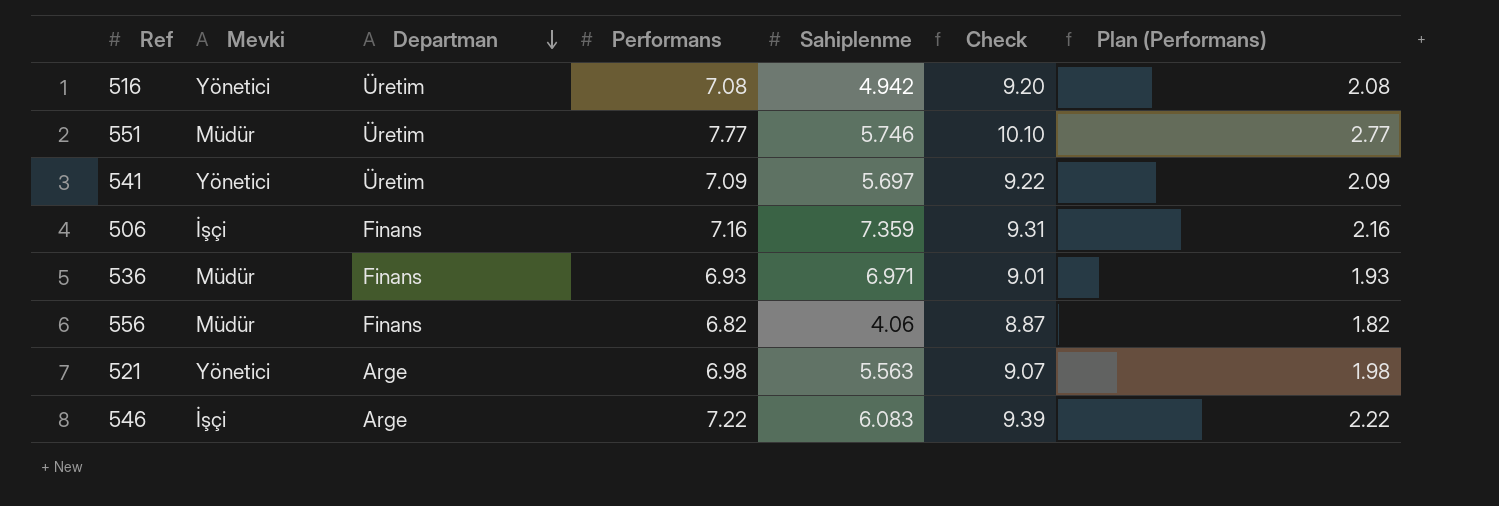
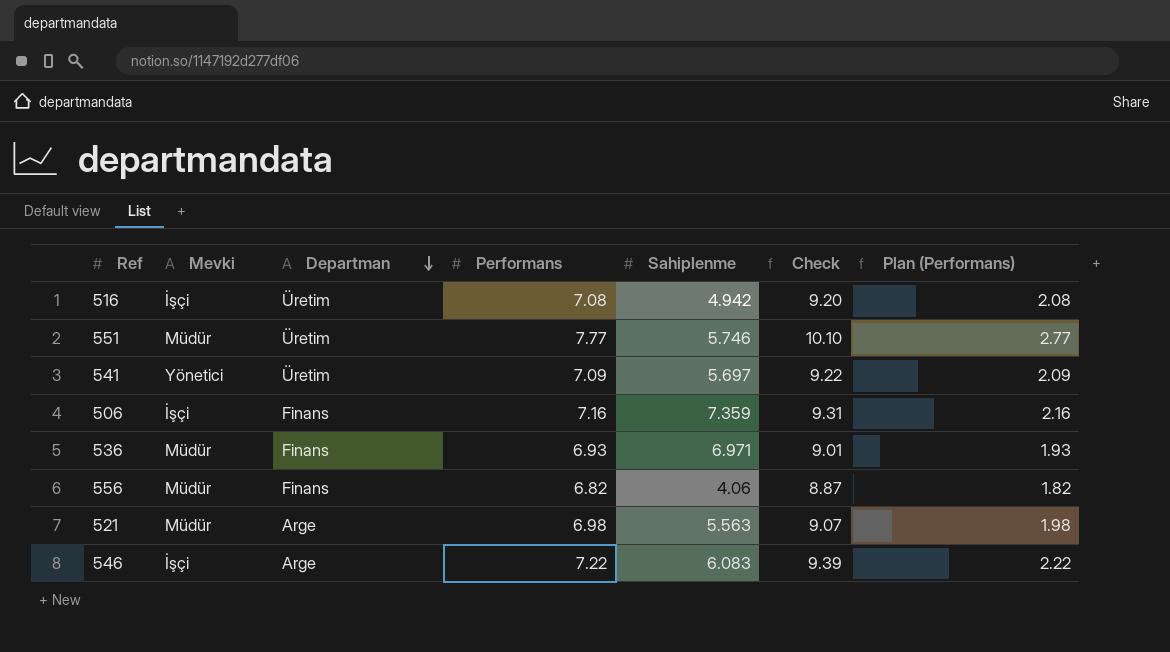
516 | Mevki: Yönetici -> İşçi
521 | Mevki: Yönetici -> Müdür

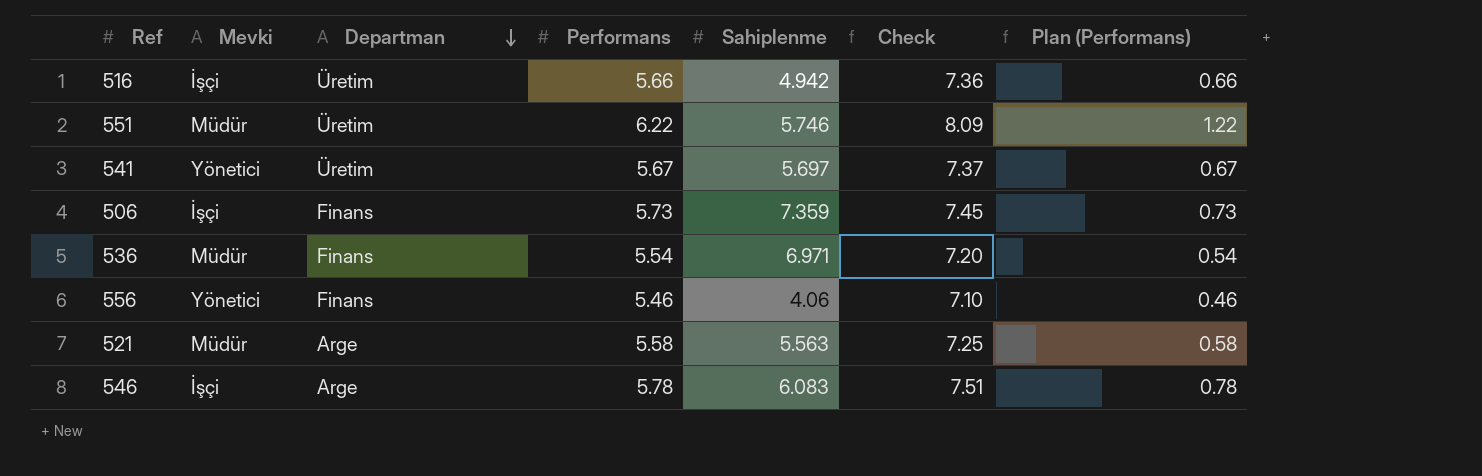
516 | Performans: 7.08 -> 5.66
516 | Check: 9.20 -> 7.36
516 | Plan (Performans): 2.08 -> 0.66
551 | Performans: 7.77 -> 6.22
551 | Check: 10.10 -> 8.09
551 | Plan (Performans): 2.77 -> 1.22
541 | Performans: 7.09 -> 5.67
541 | Check: 9.22 -> 7.37
541 | Plan (Performans): 2.09 -> 0.67
506 | Performans: 7.16 -> 5.73
506 | Check: 9.31 -> 7.45
506 | Plan (Performans): 2.16 -> 0.73
536 | Performans: 6.93 -> 5.54
536 | Check: 9.01 -> 7.20
536 | Plan (Performans): 1.93 -> 0.54
556 | Mevki: Müdür -> Yönetici
556 | Performans: 6.82 -> 5.46
556 | Check: 8.87 -> 7.10
556 | Plan (Performans): 1.82 -> 0.46
521 | Performans: 6.98 -> 5.58
521 | Check: 9.07 -> 7.25
521 | Plan (Performans): 1.98 -> 0.58
546 | Performans: 7.22 -> 5.78
546 | Check: 9.39 -> 7.51
546 | Plan (Performans): 2.22 -> 0.78

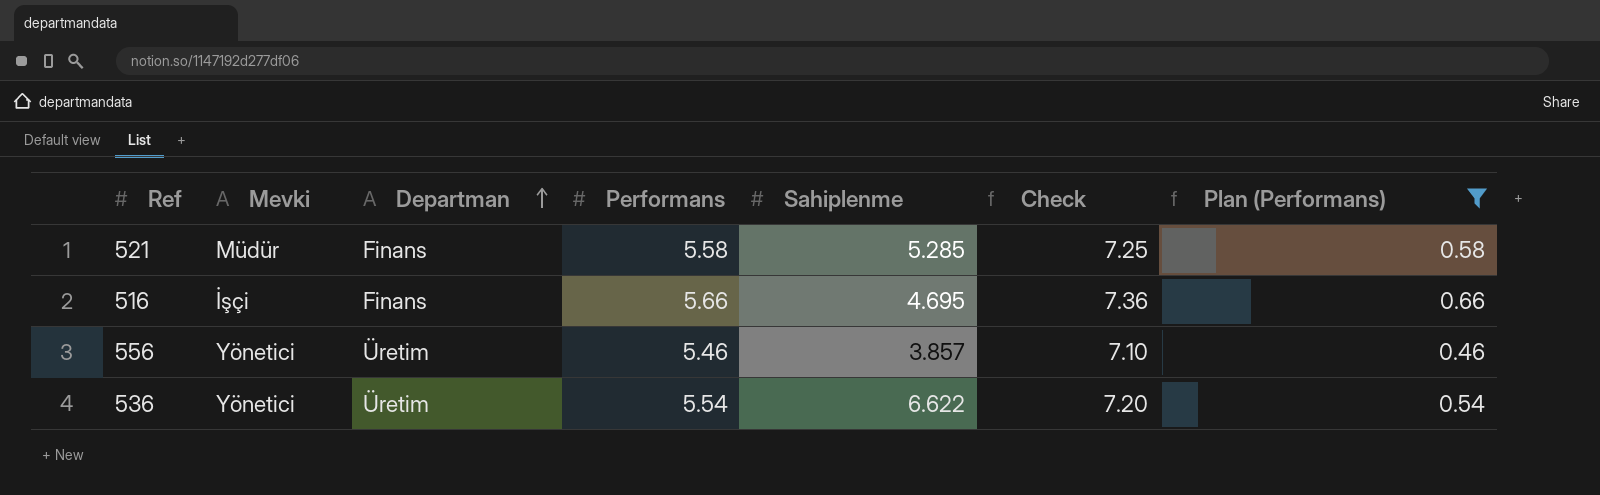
filter: none -> Plan (Performans) <= 0.66
row order: Departman descending -> Departman ascending
521 | Departman: Arge -> Finans
521 | Sahiplenme: 5.563 -> 5.285
516 | Departman: Üretim -> Finans
516 | Sahiplenme: 4.942 -> 4.695
556 | Departman: Finans -> Üretim
556 | Sahiplenme: 4.06 -> 3.857
536 | Mevki: Müdür -> Yönetici
536 | Departman: Finans -> Üretim
536 | Sahiplenme: 6.971 -> 6.622

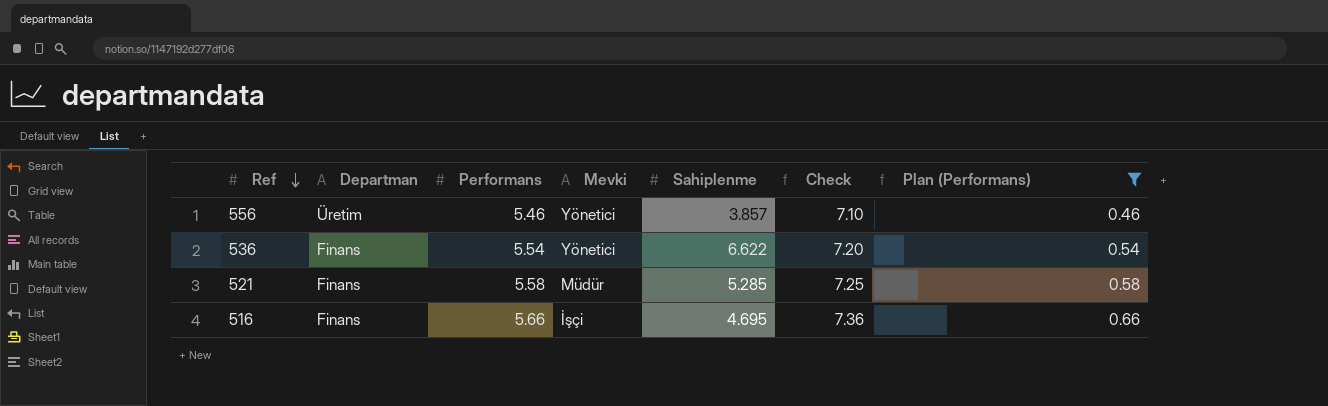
row order: Departman ascending -> Ref descending
column Mevki | position: 2 -> 4
536 | Departman: Üretim -> Finans

